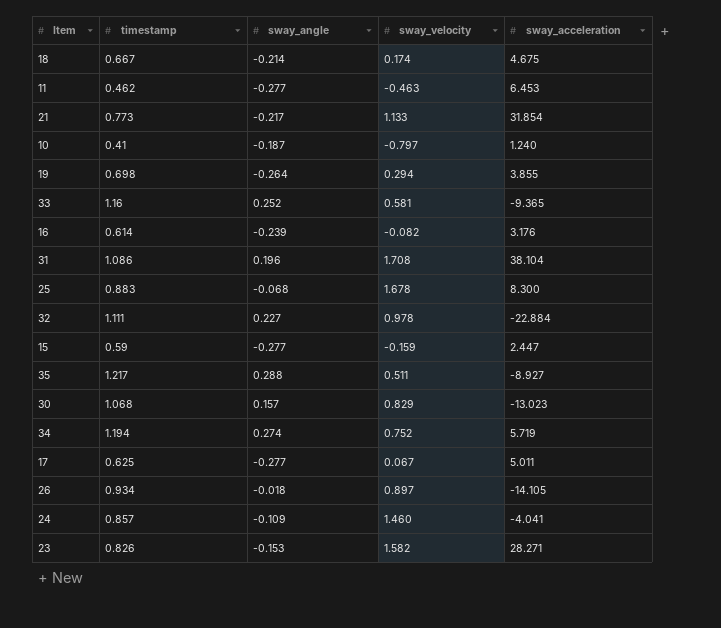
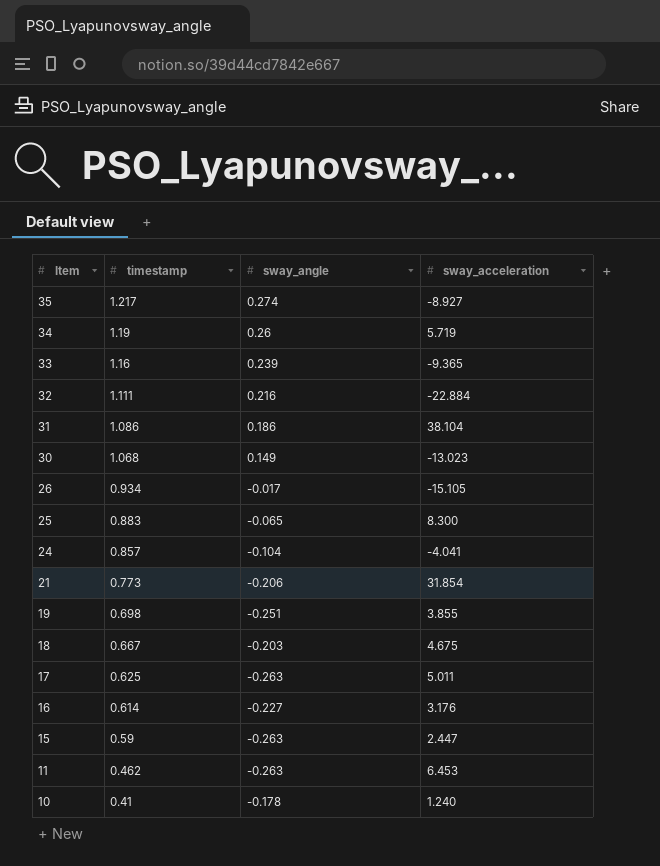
row order: none -> Item descending
column sway_velocity | position: 4 -> none
row 23: 0.826 | -0.153 | 1.582 | 28.271 -> none
35 | sway_angle: 0.288 -> 0.274
34 | timestamp: 1.194 -> 1.19
34 | sway_angle: 0.274 -> 0.26
33 | sway_angle: 0.252 -> 0.239
32 | sway_angle: 0.227 -> 0.216
31 | sway_angle: 0.196 -> 0.186
30 | sway_angle: 0.157 -> 0.149
26 | sway_angle: -0.018 -> -0.017
26 | sway_acceleration: -14.105 -> -15.105
25 | sway_angle: -0.068 -> -0.065
24 | sway_angle: -0.109 -> -0.104
21 | sway_angle: -0.217 -> -0.206
19 | sway_angle: -0.264 -> -0.251
18 | sway_angle: -0.214 -> -0.203
17 | sway_angle: -0.277 -> -0.263
16 | sway_angle: -0.239 -> -0.227
15 | sway_angle: -0.277 -> -0.263
11 | sway_angle: -0.277 -> -0.263
10 | sway_angle: -0.187 -> -0.178

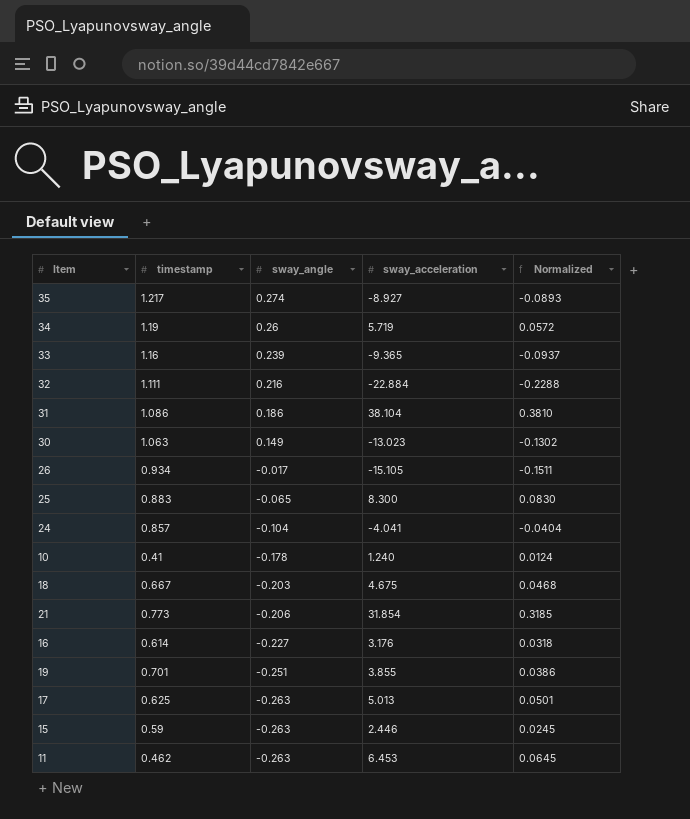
row order: Item descending -> sway_angle descending
column Normalized | formula: none -> [sway_acceleration] * 0.01
30 | timestamp: 1.068 -> 1.063
19 | timestamp: 0.698 -> 0.701
17 | sway_acceleration: 5.011 -> 5.013
15 | sway_acceleration: 2.447 -> 2.446

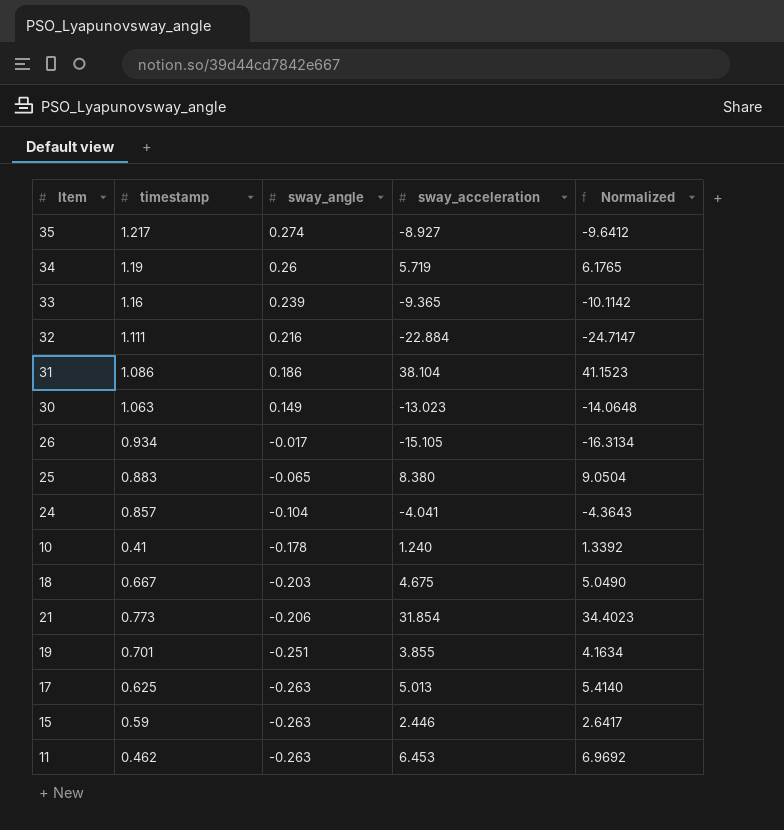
column Normalized | formula: [sway_acceleration] * 0.01 -> [sway_acceleration] * 1.08
row 16: 0.614 | -0.227 | 3.176 | 0.0318 -> none
25 | sway_acceleration: 8.300 -> 8.380

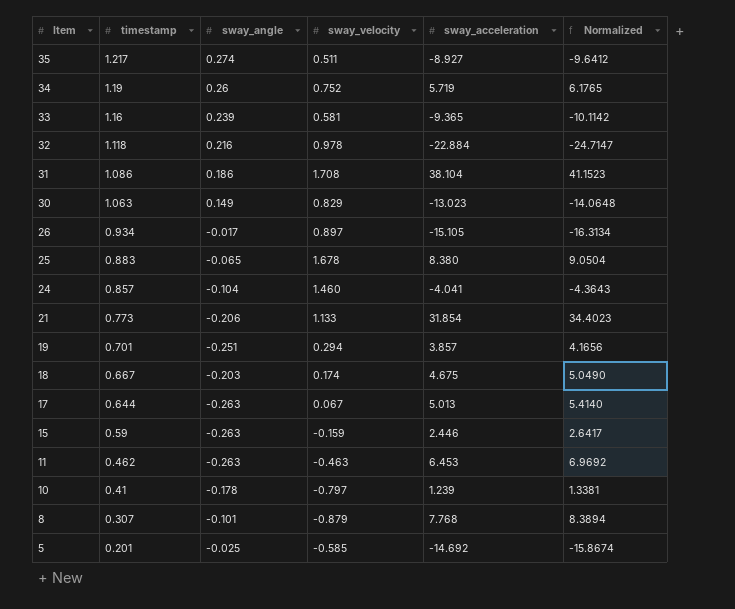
row order: sway_angle descending -> Item descending
column sway_velocity | position: none -> 4
32 | timestamp: 1.111 -> 1.118
19 | sway_acceleration: 3.855 -> 3.857
19 | Normalized: 4.1634 -> 4.1656
17 | timestamp: 0.625 -> 0.644
10 | sway_acceleration: 1.240 -> 1.239
10 | Normalized: 1.3392 -> 1.3381
row 8: none -> 0.307 | -0.101 | -0.879 | 7.768 | 8.3894
row 5: none -> 0.201 | -0.025 | -0.585 | -14.692 | -15.8674

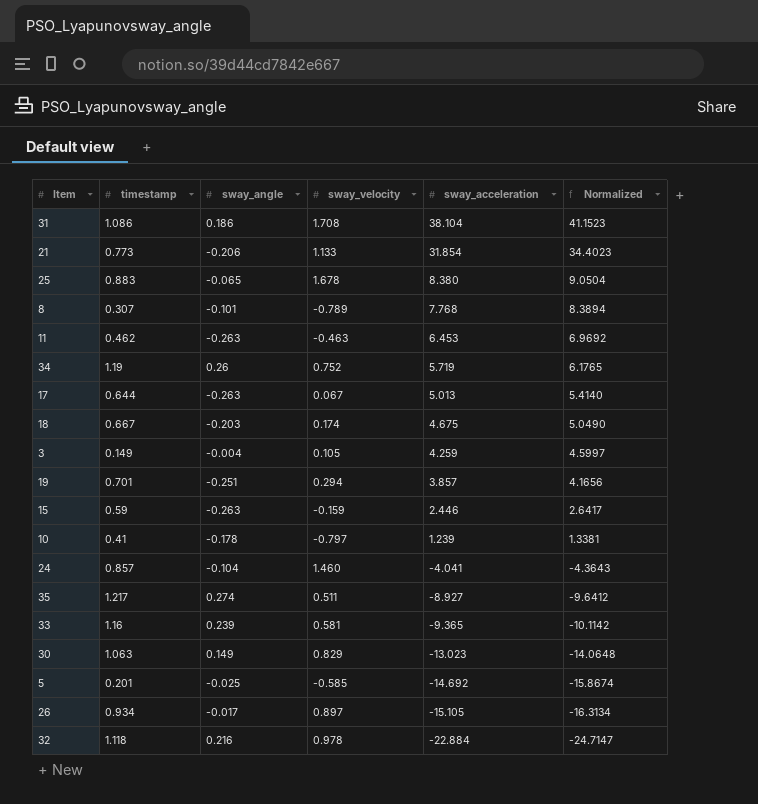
row order: Item descending -> sway_acceleration descending
8 | sway_velocity: -0.879 -> -0.789
row 3: none -> 0.149 | -0.004 | 0.105 | 4.259 | 4.5997

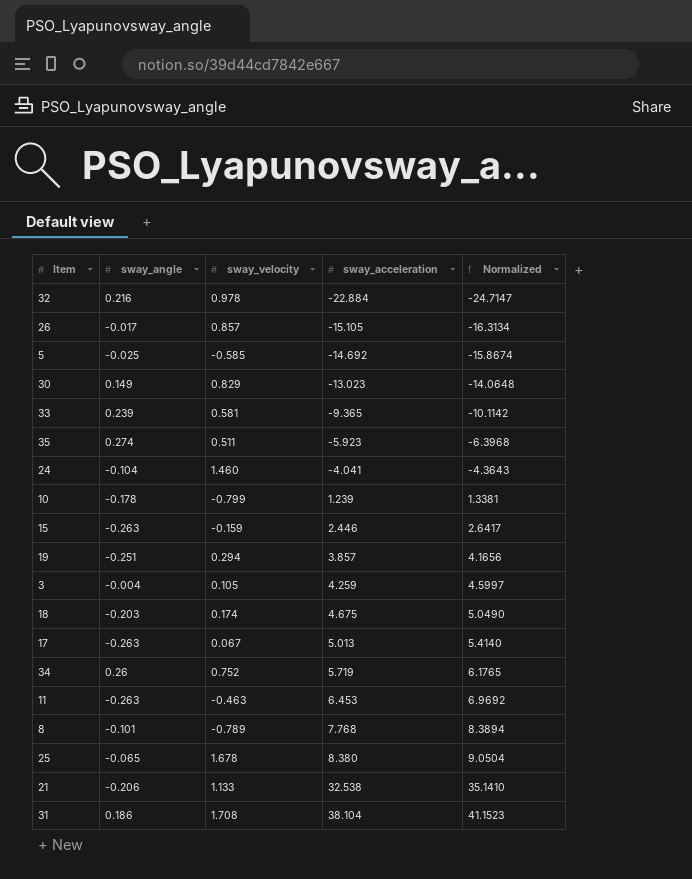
row order: sway_acceleration descending -> sway_acceleration ascending
column timestamp | position: 2 -> none
26 | sway_velocity: 0.897 -> 0.857
35 | sway_acceleration: -8.927 -> -5.923
35 | Normalized: -9.6412 -> -6.3968
10 | sway_velocity: -0.797 -> -0.799
21 | sway_acceleration: 31.854 -> 32.538
21 | Normalized: 34.4023 -> 35.1410

